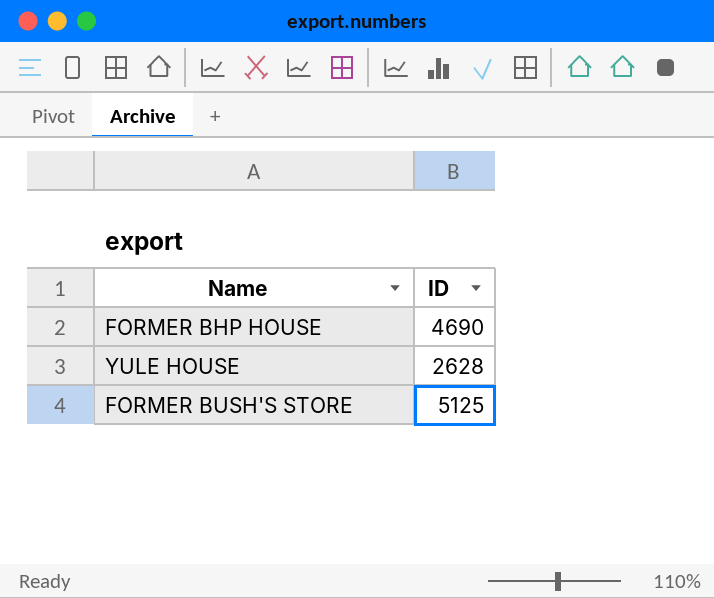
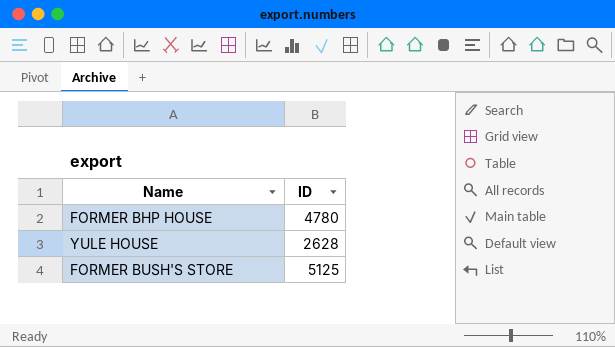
FORMER BHP HOUSE | ID: 4690 -> 4780

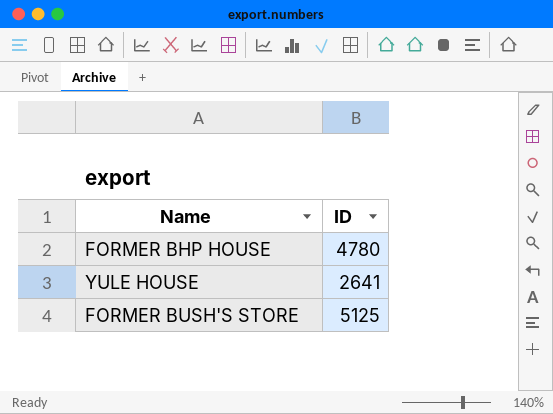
YULE HOUSE | ID: 2628 -> 2641

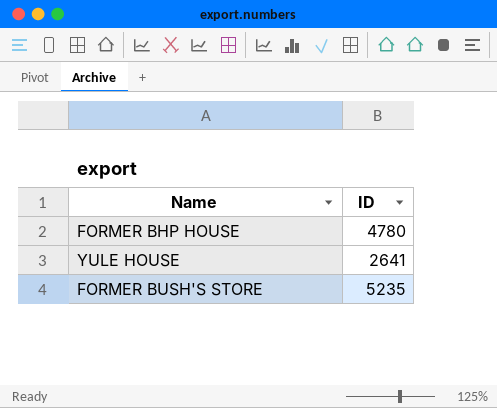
FORMER BUSH'S STORE | ID: 5125 -> 5235

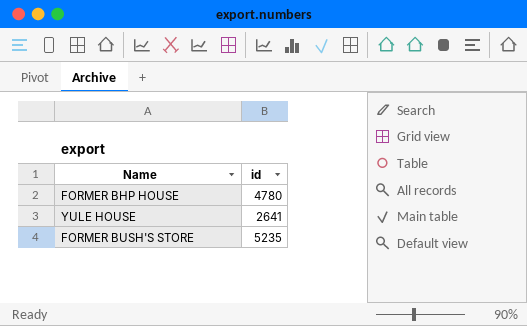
column name: ID -> id

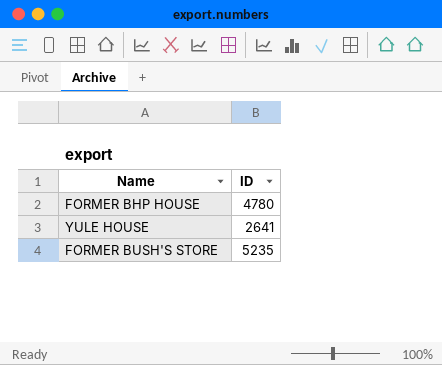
column name: id -> ID

